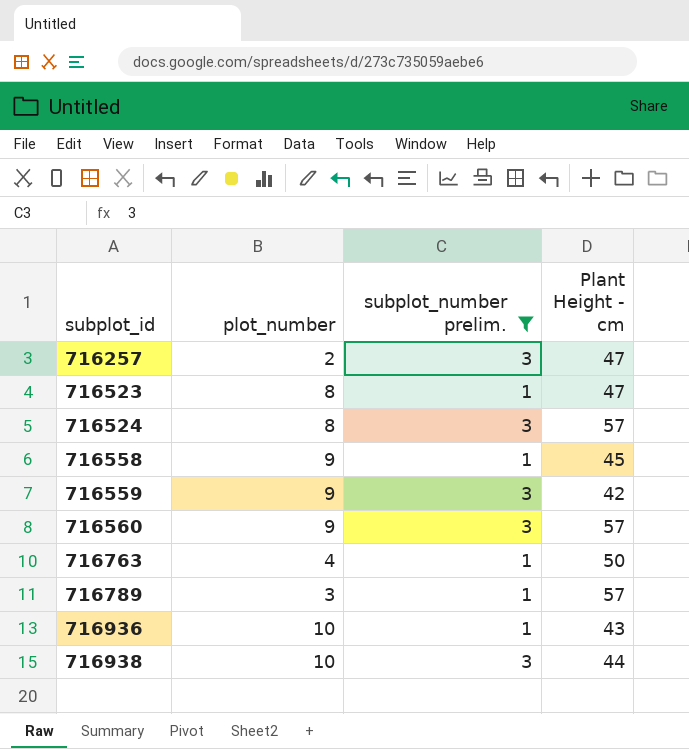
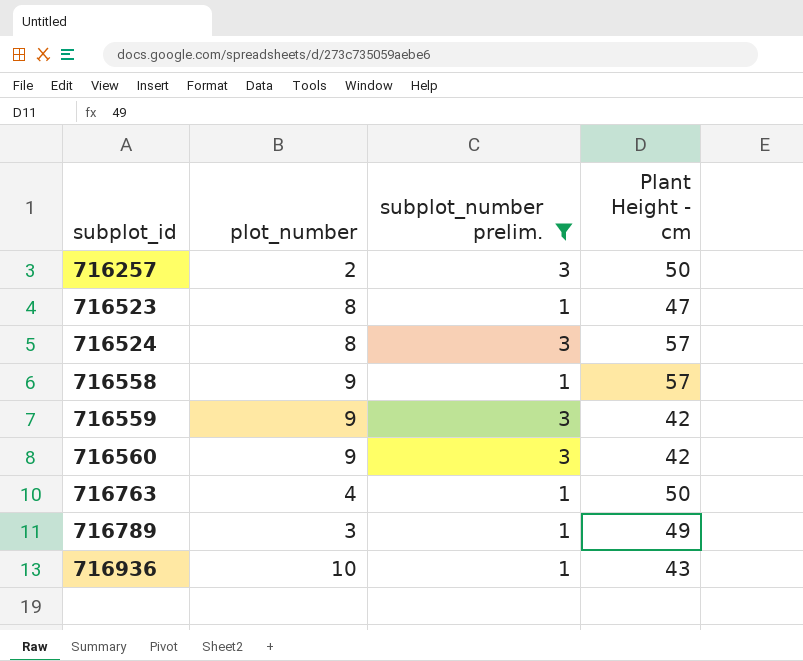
row 716938: 10 | 3 | 44 -> none
716257 | Plant Height - cm: 47 -> 50
716558 | Plant Height - cm: 45 -> 57
716560 | Plant Height - cm: 57 -> 42
716789 | Plant Height - cm: 57 -> 49

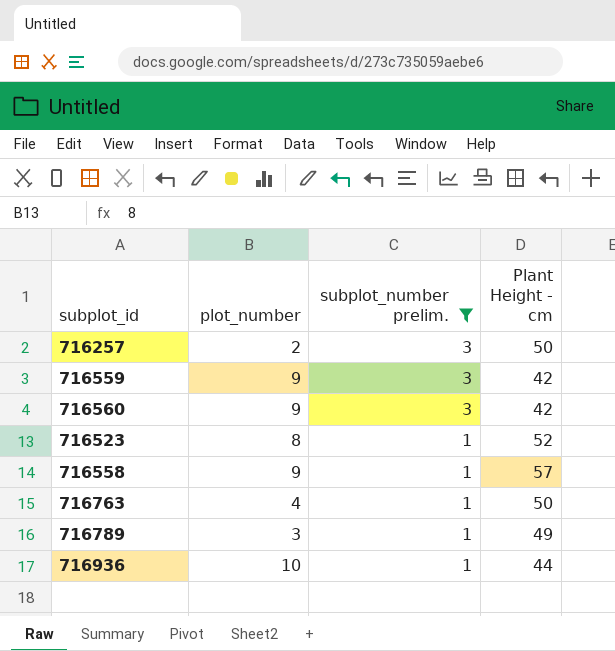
row order: subplot_id ascending -> subplot_number prelim. descending
row 716524: 8 | 3 | 57 -> none
716523 | Plant Height - cm: 47 -> 52
716936 | Plant Height - cm: 43 -> 44

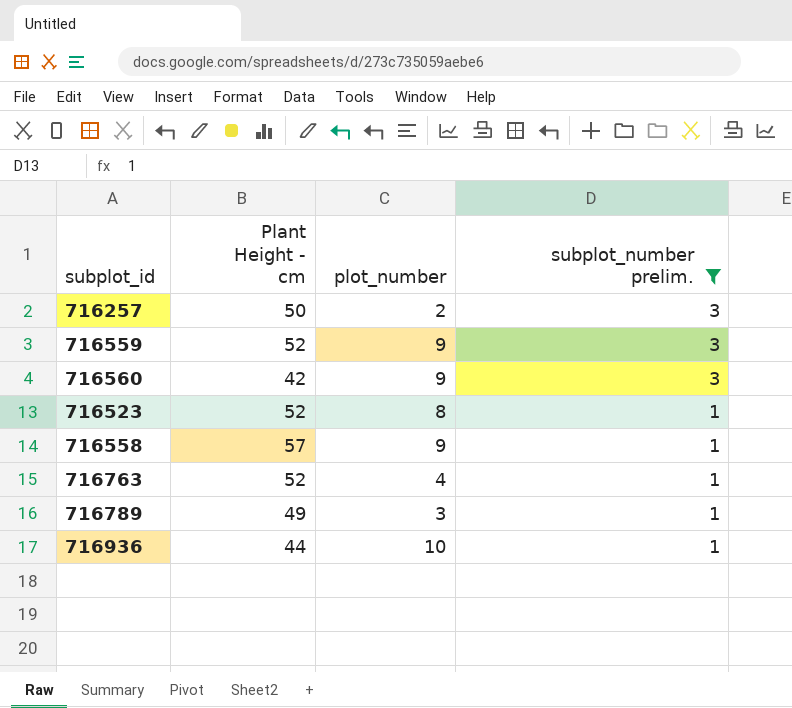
column Plant Height - cm | position: 4 -> 2
716559 | Plant Height - cm: 42 -> 52
716763 | Plant Height - cm: 50 -> 52

